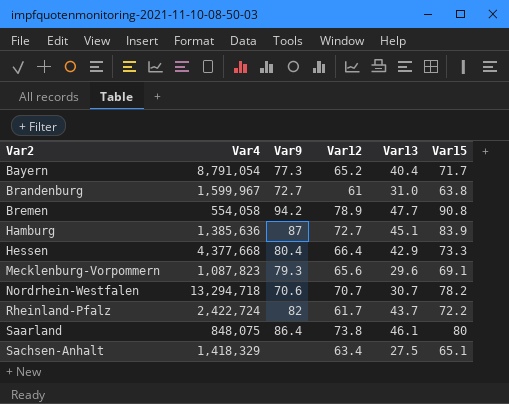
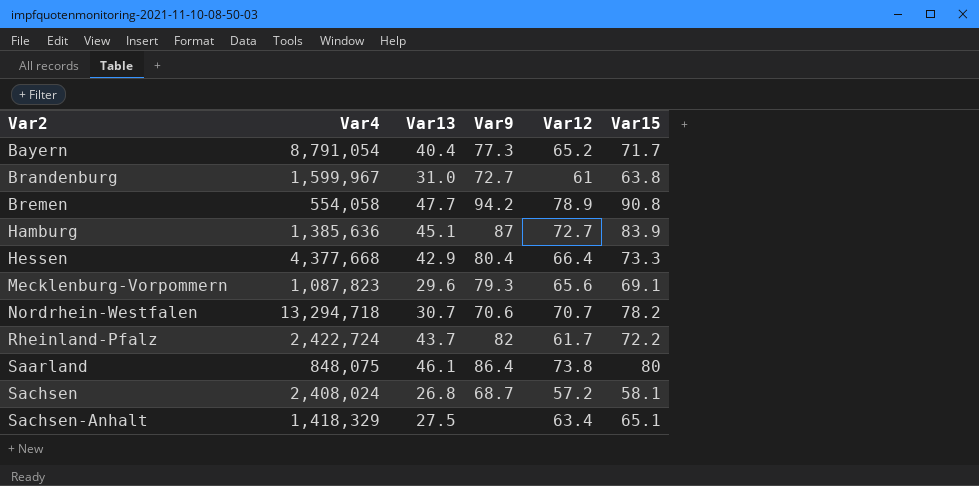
column Var13 | position: 5 -> 3
row Sachsen: none -> 2,408,024 | 26.8 | 68.7 | 57.2 | 58.1

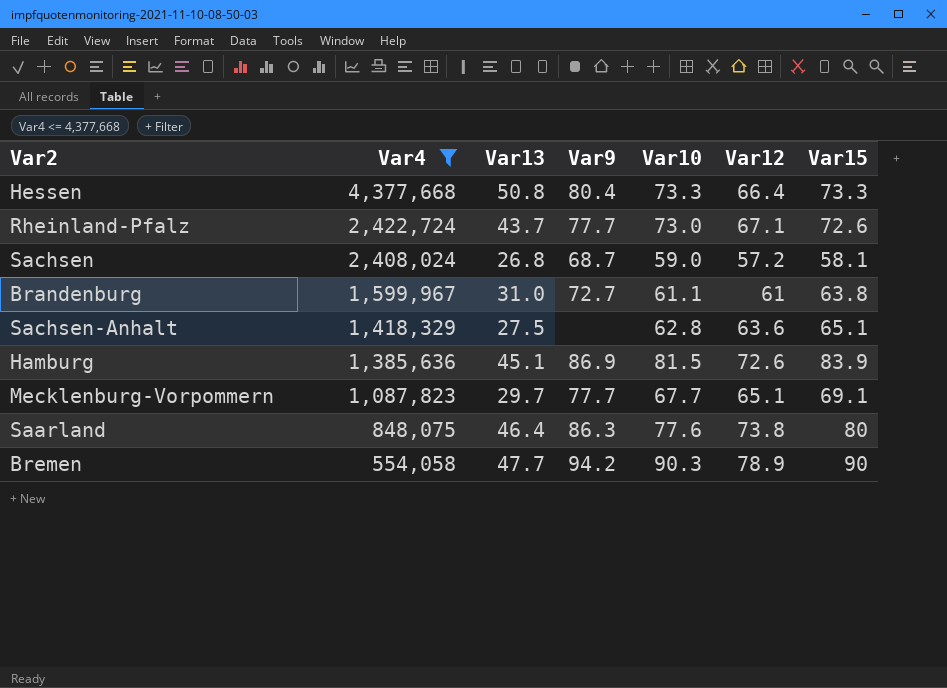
filter: none -> Var4 <= 4,377,668
row order: Var2 ascending -> Var4 descending
column Var10 | position: none -> 5
Hessen | Var13: 42.9 -> 50.8
Rheinland-Pfalz | Var9: 82 -> 77.7
Rheinland-Pfalz | Var12: 61.7 -> 67.1
Rheinland-Pfalz | Var15: 72.2 -> 72.6
Sachsen-Anhalt | Var12: 63.4 -> 63.6
Hamburg | Var9: 87 -> 86.9
Hamburg | Var12: 72.7 -> 72.6
Mecklenburg-Vorpommern | Var13: 29.6 -> 29.7
Mecklenburg-Vorpommern | Var9: 79.3 -> 77.7
Mecklenburg-Vorpommern | Var12: 65.6 -> 65.1
Saarland | Var13: 46.1 -> 46.4
Saarland | Var9: 86.4 -> 86.3
Bremen | Var15: 90.8 -> 90

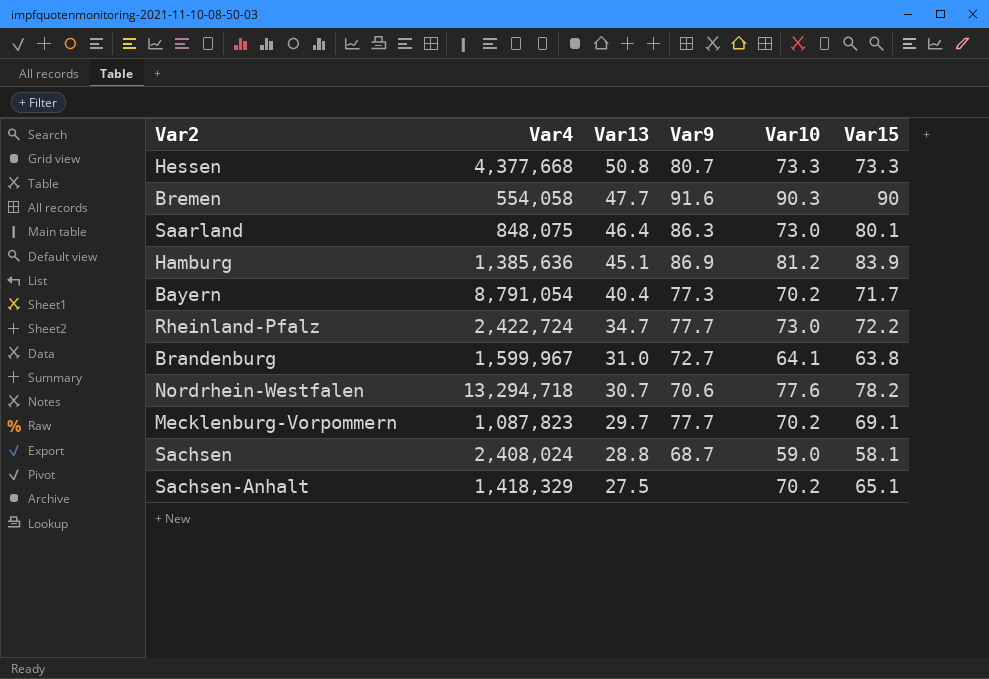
filter: Var4 <= 4,377,668 -> none
row order: Var4 descending -> Var13 descending
column Var12 | position: 6 -> none
Hessen | Var9: 80.4 -> 80.7
Bremen | Var9: 94.2 -> 91.6
Saarland | Var10: 77.6 -> 73.0
Saarland | Var15: 80 -> 80.1
Hamburg | Var10: 81.5 -> 81.2
Rheinland-Pfalz | Var13: 43.7 -> 34.7
Rheinland-Pfalz | Var15: 72.6 -> 72.2
Brandenburg | Var10: 61.1 -> 64.1
Mecklenburg-Vorpommern | Var10: 67.7 -> 70.2
Sachsen | Var13: 26.8 -> 28.8
Sachsen-Anhalt | Var10: 62.8 -> 70.2

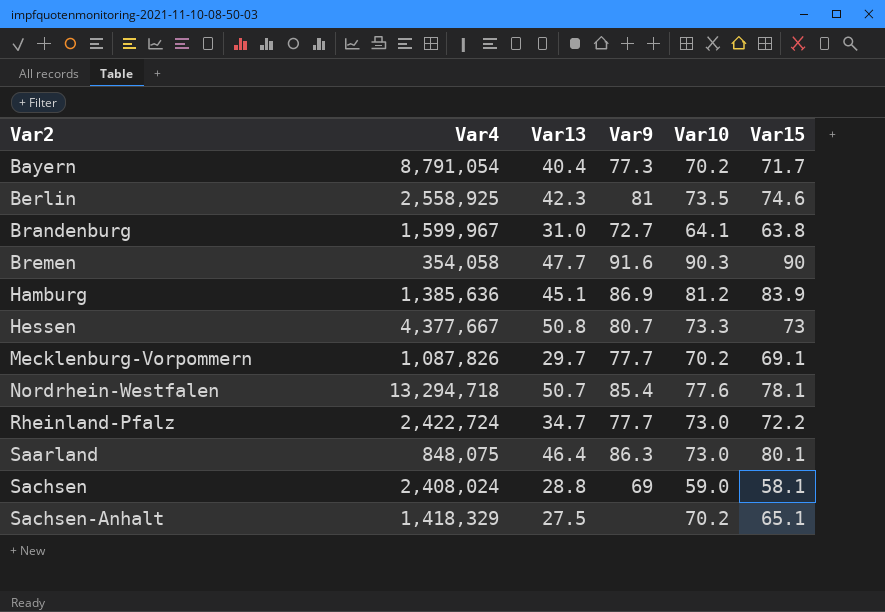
row order: Var13 descending -> Var2 ascending
row Berlin: none -> 2,558,925 | 42.3 | 81 | 73.5 | 74.6
Bremen | Var4: 554,058 -> 354,058
Hessen | Var4: 4,377,668 -> 4,377,667
Hessen | Var15: 73.3 -> 73
Mecklenburg-Vorpommern | Var4: 1,087,823 -> 1,087,826
Nordrhein-Westfalen | Var13: 30.7 -> 50.7
Nordrhein-Westfalen | Var9: 70.6 -> 85.4
Nordrhein-Westfalen | Var15: 78.2 -> 78.1
Sachsen | Var9: 68.7 -> 69

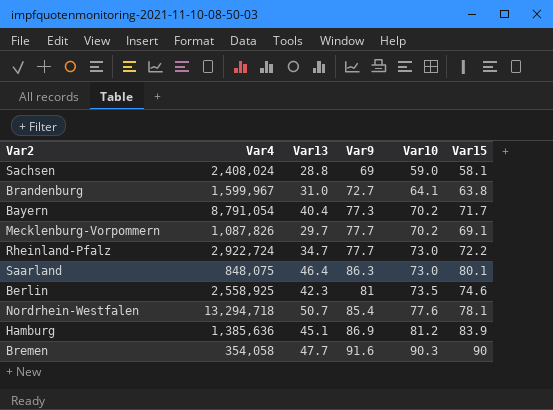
row order: Var2 ascending -> Var10 ascending
row Hessen: 4,377,667 | 50.8 | 80.7 | 73.3 | 73 -> none
row Sachsen-Anhalt: 1,418,329 | 27.5 | none | 70.2 | 65.1 -> none
Rheinland-Pfalz | Var4: 2,422,724 -> 2,922,724

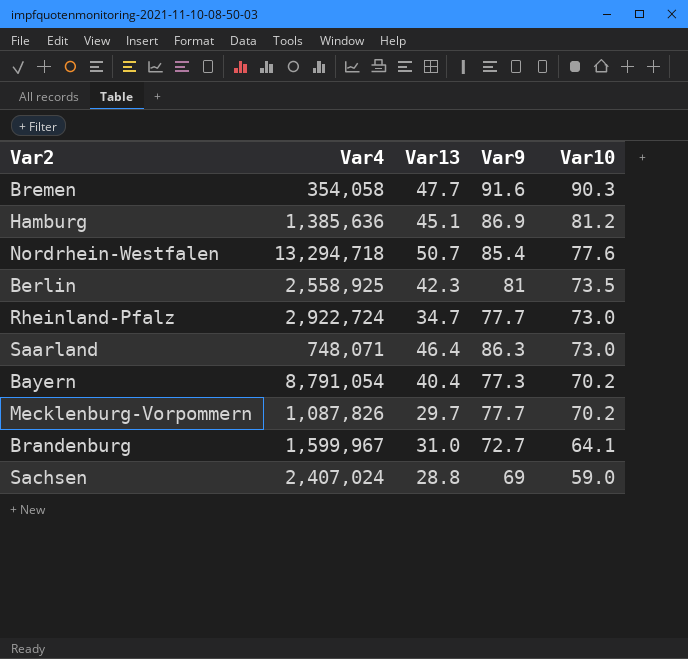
row order: Var10 ascending -> Var10 descending
column Var15 | position: 6 -> none
Saarland | Var4: 848,075 -> 748,071
Sachsen | Var4: 2,408,024 -> 2,407,024

